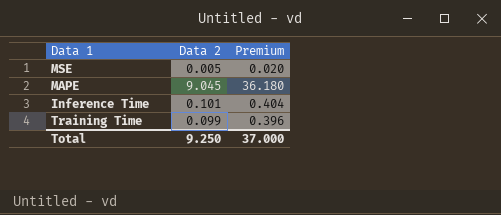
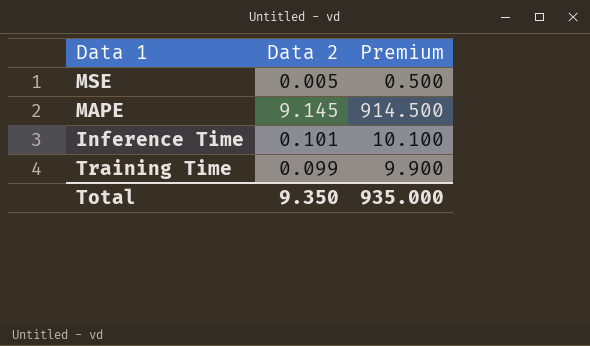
column Premium | formula: [Data 2] * 4 -> [Data 2] * 100
MAPE | Data 2: 9.045 -> 9.145
Total | Data 2: 9.250 -> 9.350
Total | Premium: 37.000 -> 935.000

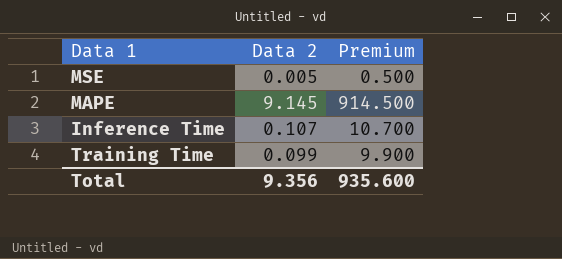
Inference Time | Data 2: 0.101 -> 0.107
Inference Time | Premium: 10.100 -> 10.700
Total | Data 2: 9.350 -> 9.356
Total | Premium: 935.000 -> 935.600

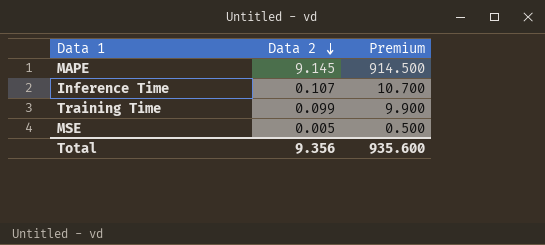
row order: none -> Data 2 descending

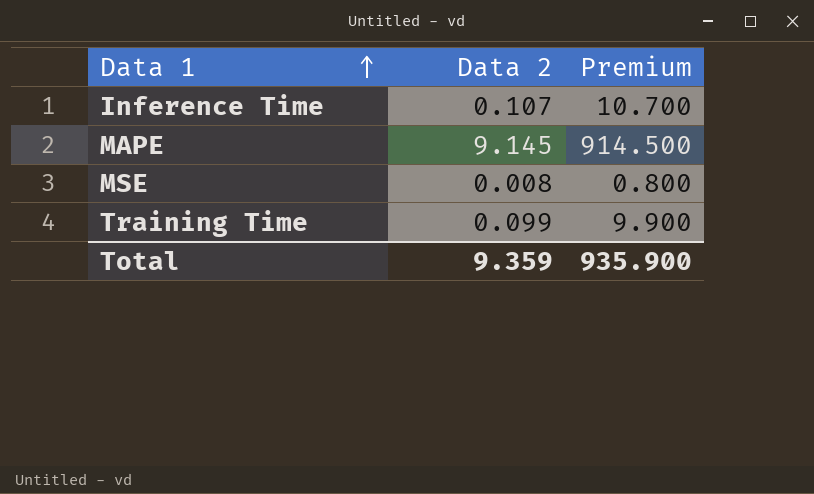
row order: Data 2 descending -> Data 1 ascending
MSE | Data 2: 0.005 -> 0.008
MSE | Premium: 0.500 -> 0.800
Total | Data 2: 9.356 -> 9.359
Total | Premium: 935.600 -> 935.900

